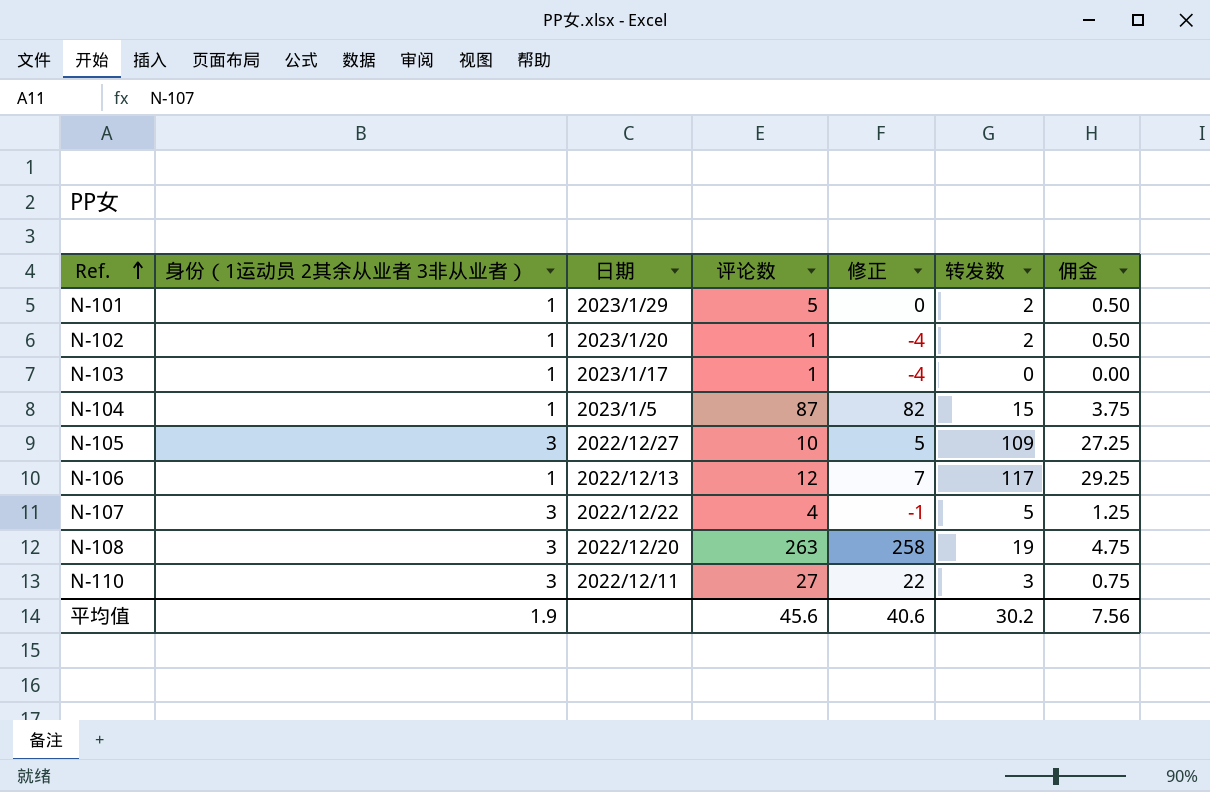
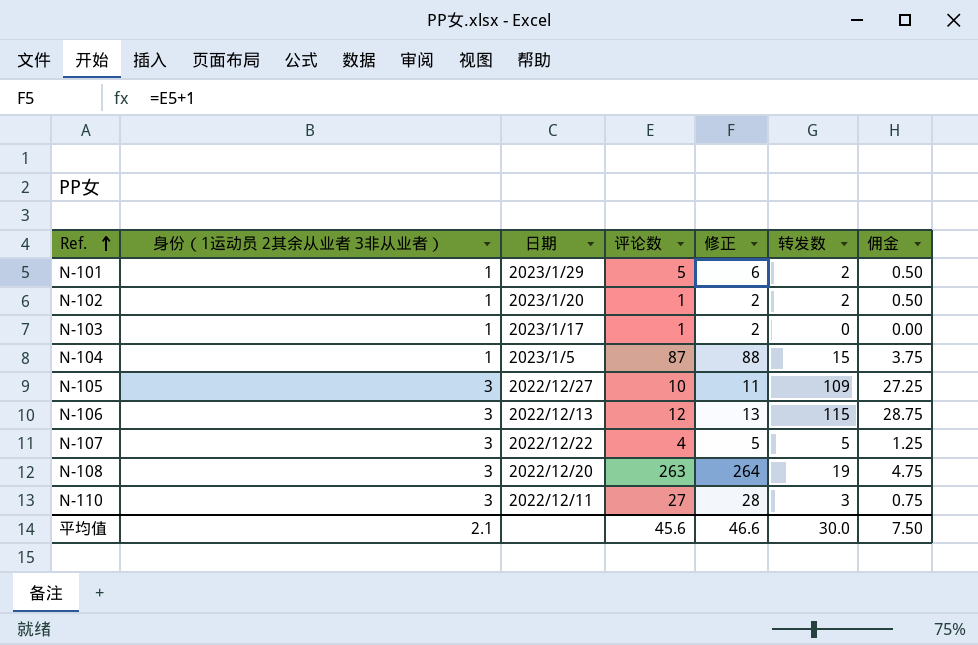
column 修正 | formula: [评论数] - 5 -> [评论数] + 1
N-106 | 身份（1运动员 2其余从业者 3非从业者）: 1 -> 3
N-106 | 转发数: 117 -> 115
N-106 | 佣金: 29.25 -> 28.75
平均值 | 身份（1运动员 2其余从业者 3非从业者）: 1.9 -> 2.1
平均值 | 修正: 40.6 -> 46.6
平均值 | 转发数: 30.2 -> 30.0
平均值 | 佣金: 7.56 -> 7.50

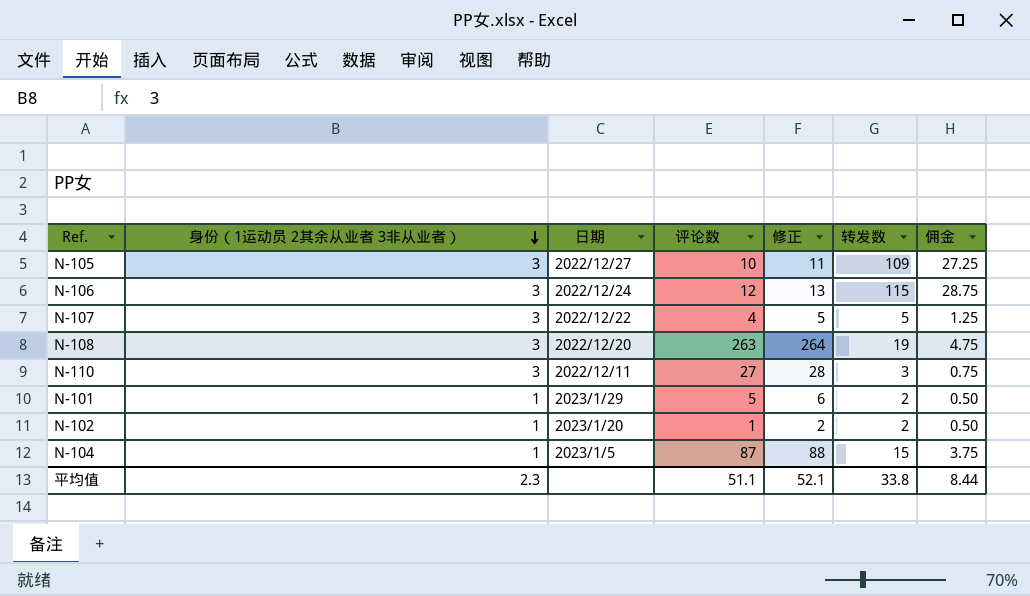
row order: Ref. ascending -> 身份（1运动员 2其余从业者 3非从业者） descending
row N-103: 1 | 2023/1/17 | 1 | 2 | 0 | 0.00 -> none
N-106 | 日期: 2022/12/13 -> 2022/12/24
平均值 | 身份（1运动员 2其余从业者 3非从业者）: 2.1 -> 2.3
平均值 | 评论数: 45.6 -> 51.1
平均值 | 修正: 46.6 -> 52.1
平均值 | 转发数: 30.0 -> 33.8
平均值 | 佣金: 7.50 -> 8.44

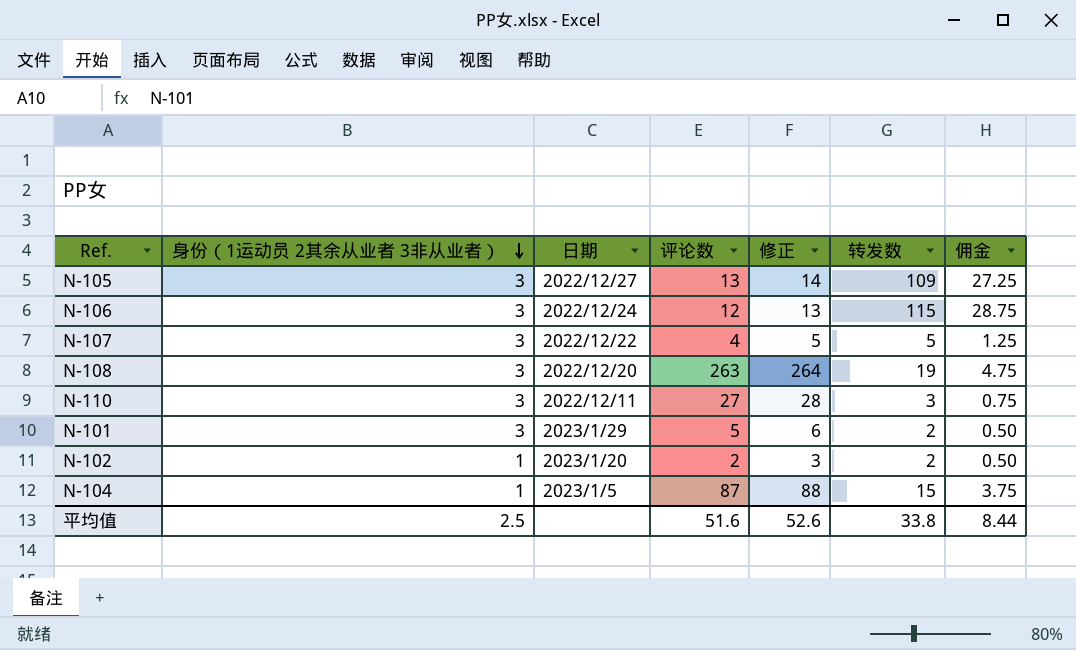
N-105 | 评论数: 10 -> 13
N-105 | 修正: 11 -> 14
N-101 | 身份（1运动员 2其余从业者 3非从业者）: 1 -> 3
N-102 | 评论数: 1 -> 2
N-102 | 修正: 2 -> 3
平均值 | 身份（1运动员 2其余从业者 3非从业者）: 2.3 -> 2.5
平均值 | 评论数: 51.1 -> 51.6
平均值 | 修正: 52.1 -> 52.6

